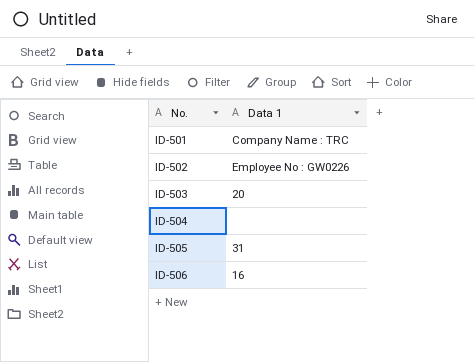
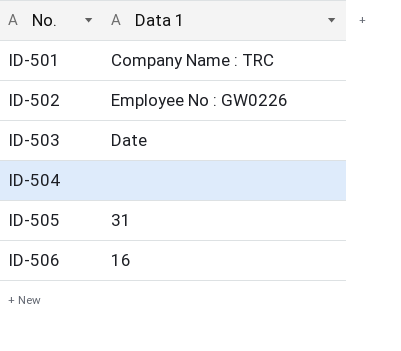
ID-503 | Data 1: 20 -> Date

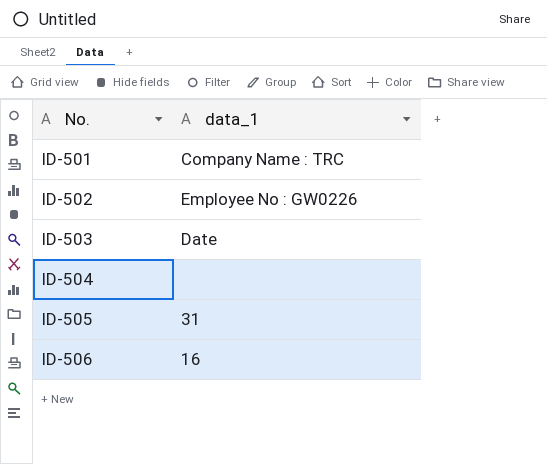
column name: Data 1 -> data_1

